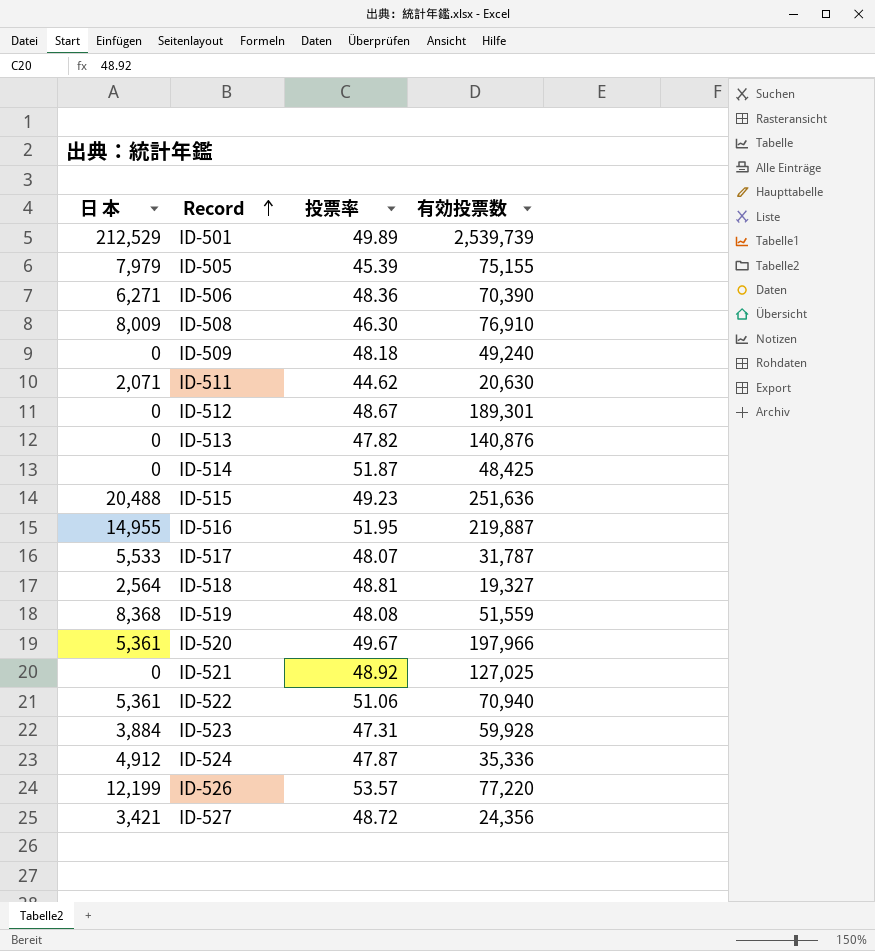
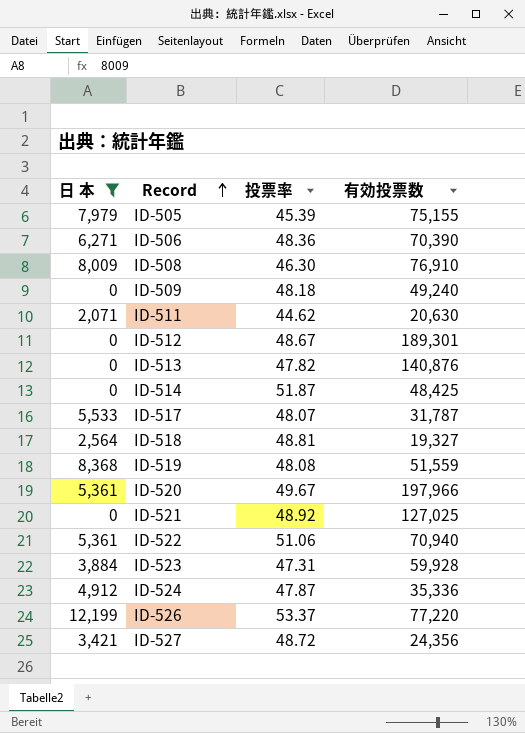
filter: none -> 日 本 <= 12,199
ID-526 | 投票率: 53.57 -> 53.37

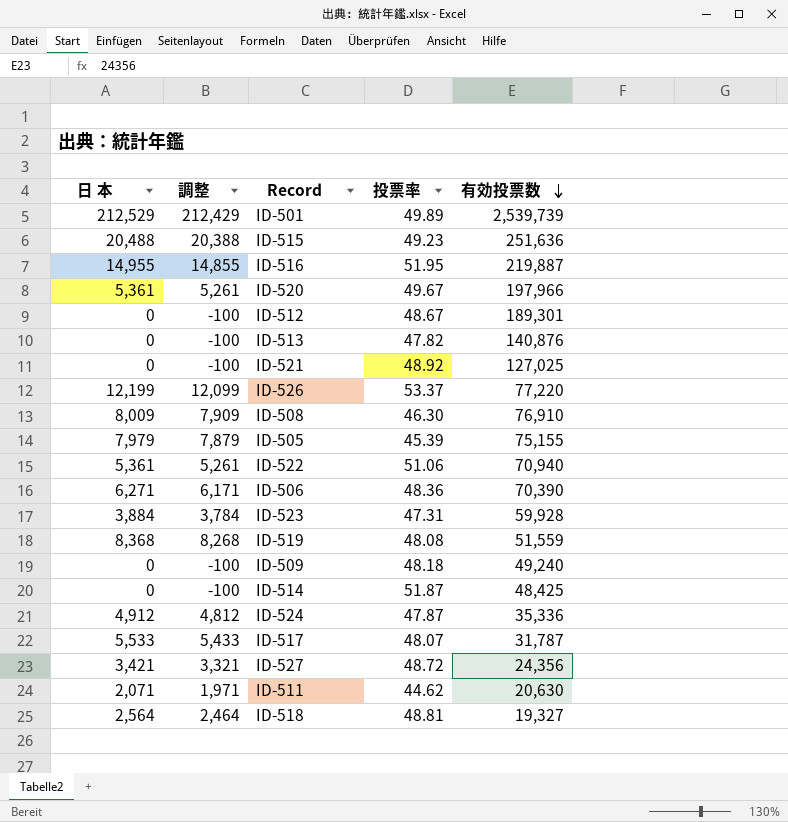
filter: 日 本 <= 12,199 -> none
row order: Record ascending -> 有効投票数 descending
column 調整 | formula: none -> [日 本] - 100

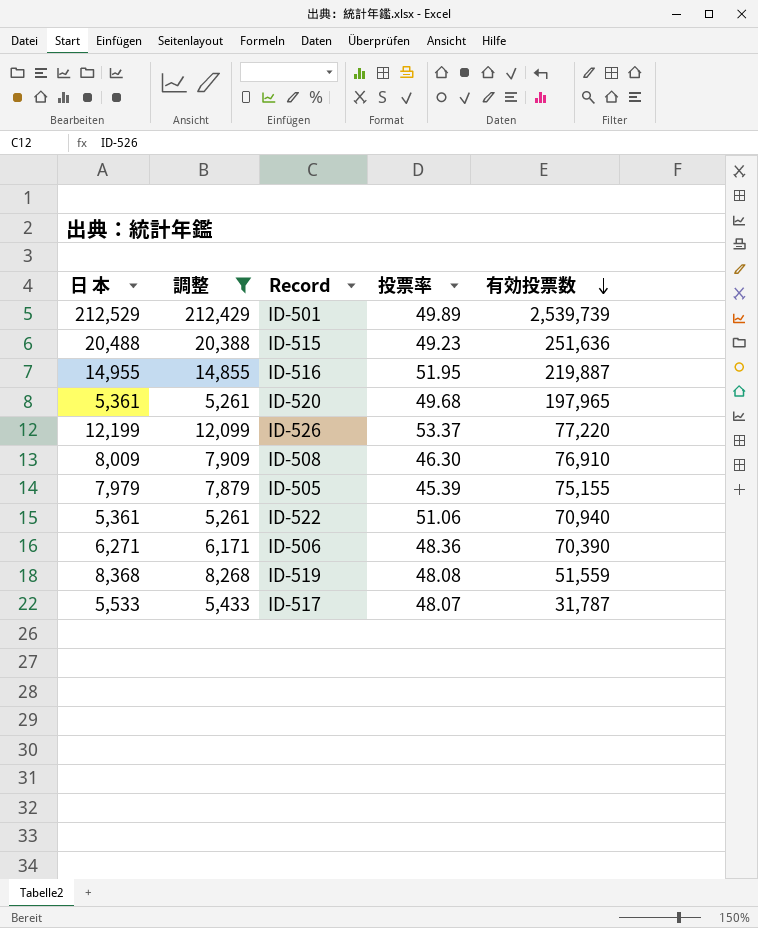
filter: none -> 調整 >= 5,261
ID-520 | 投票率: 49.67 -> 49.68
ID-520 | 有効投票数: 197,966 -> 197,965

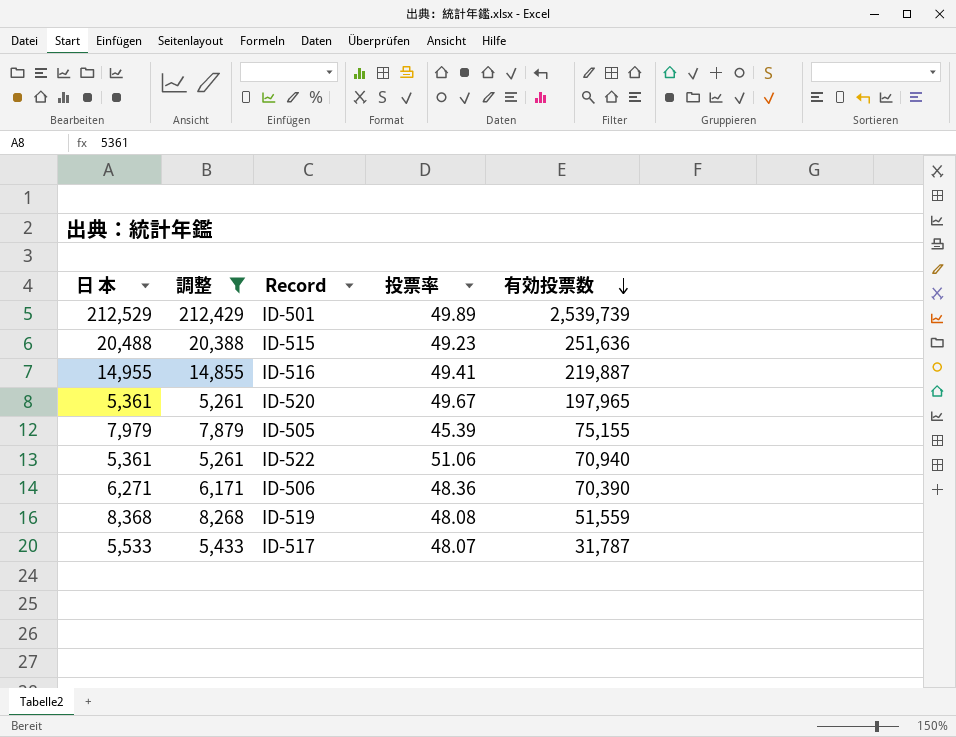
row ID-526: 12,199 | 12,099 | 53.37 | 77,220 -> none
row ID-508: 8,009 | 7,909 | 46.30 | 76,910 -> none
ID-516 | 投票率: 51.95 -> 49.41
ID-520 | 投票率: 49.68 -> 49.67

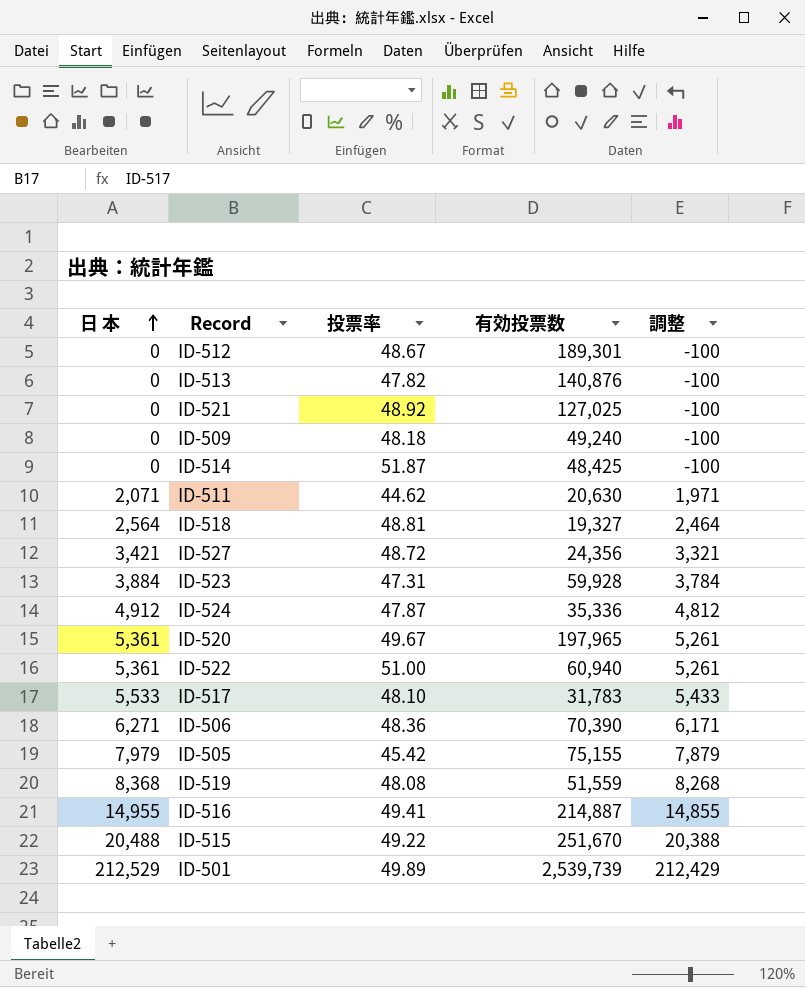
filter: 調整 >= 5,261 -> none
row order: 有効投票数 descending -> 日 本 ascending
column 調整 | position: 2 -> 5
ID-522 | 投票率: 51.06 -> 51.00
ID-522 | 有効投票数: 70,940 -> 60,940
ID-517 | 投票率: 48.07 -> 48.10
ID-517 | 有効投票数: 31,787 -> 31,783
ID-505 | 投票率: 45.39 -> 45.42
ID-516 | 有効投票数: 219,887 -> 214,887
ID-515 | 投票率: 49.23 -> 49.22
ID-515 | 有効投票数: 251,636 -> 251,670

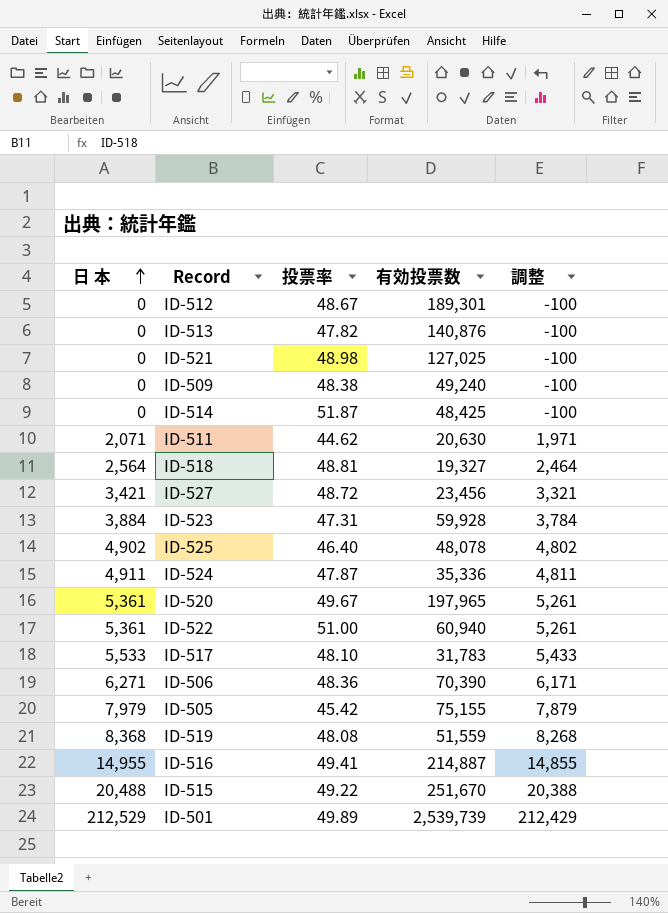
ID-521 | 投票率: 48.92 -> 48.98
ID-509 | 投票率: 48.18 -> 48.38
ID-527 | 有効投票数: 24,356 -> 23,456
row ID-525: none -> 4,902 | 46.40 | 48,078 | 4,802
ID-524 | 日 本: 4,912 -> 4,911
ID-524 | 調整: 4,812 -> 4,811

